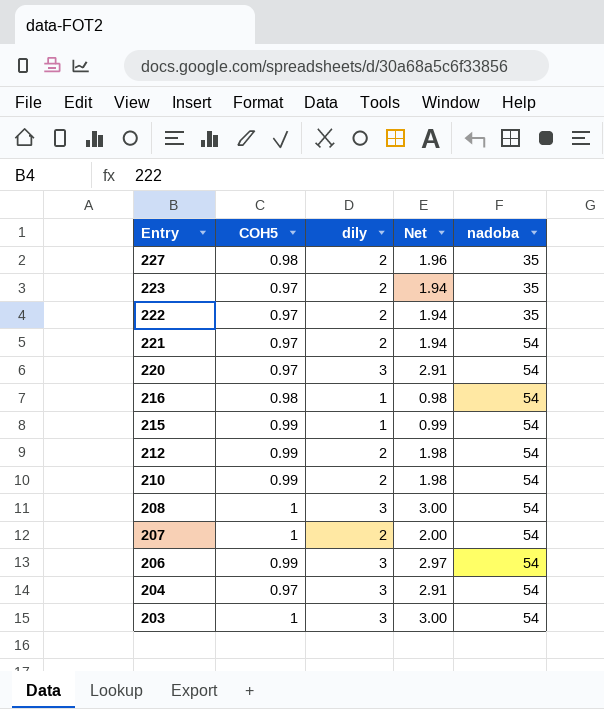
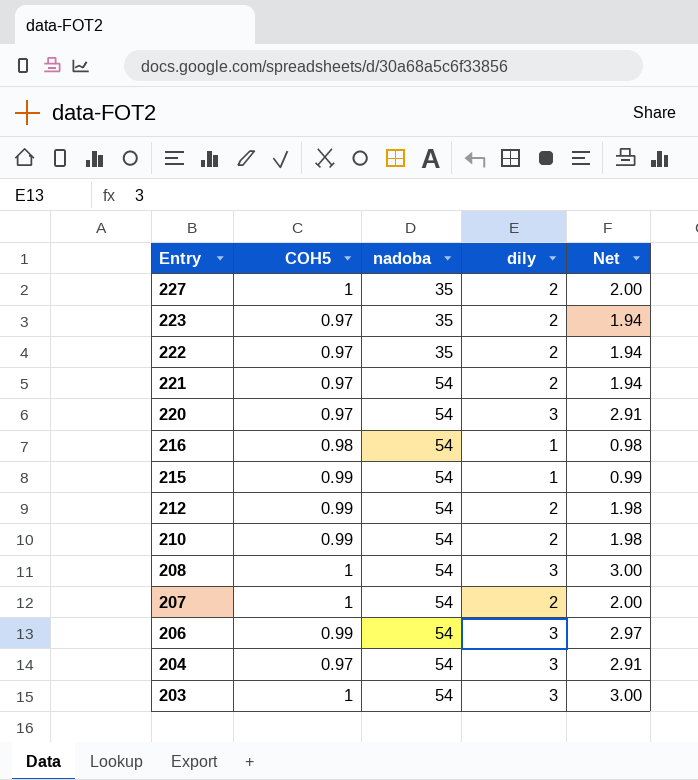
column nadoba | position: 5 -> 3
227 | COH5: 0.98 -> 1
227 | Net: 1.96 -> 2.00

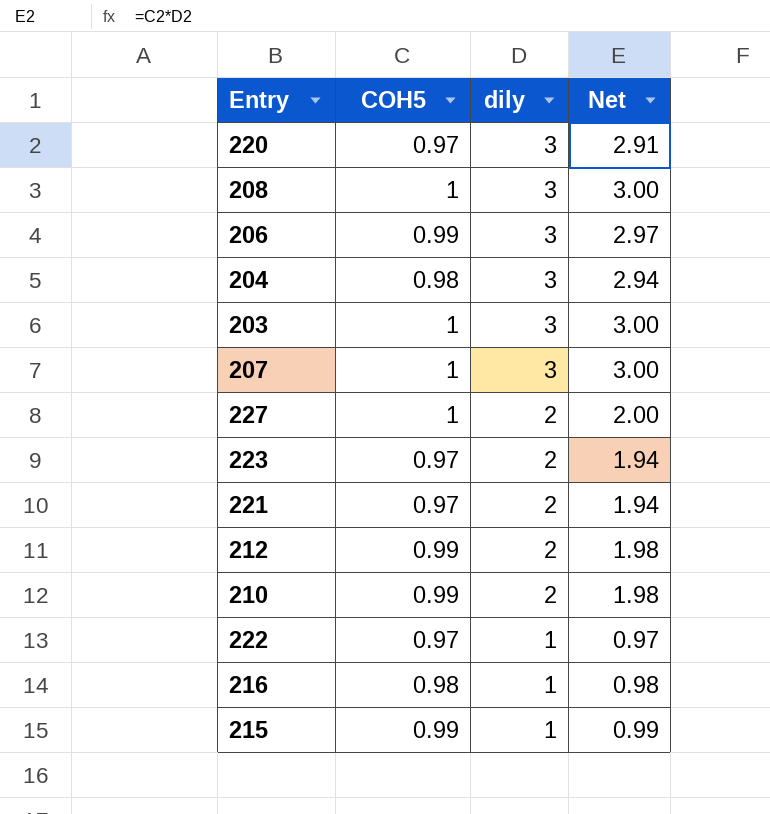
row order: Entry descending -> dily descending
column nadoba | position: 3 -> none
204 | COH5: 0.97 -> 0.98
204 | Net: 2.91 -> 2.94
207 | dily: 2 -> 3
207 | Net: 2.00 -> 3.00
222 | dily: 2 -> 1
222 | Net: 1.94 -> 0.97

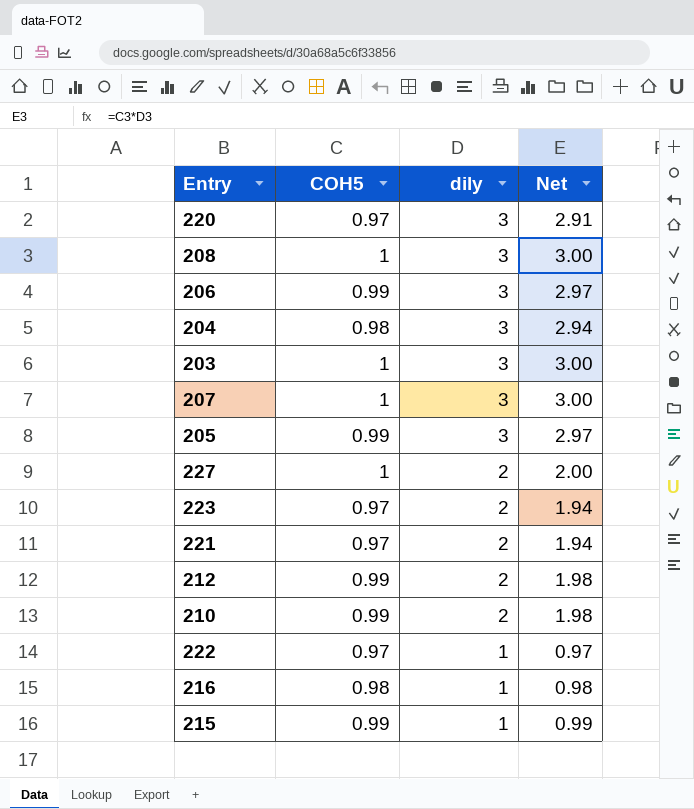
row 205: none -> 0.99 | 3 | 2.97

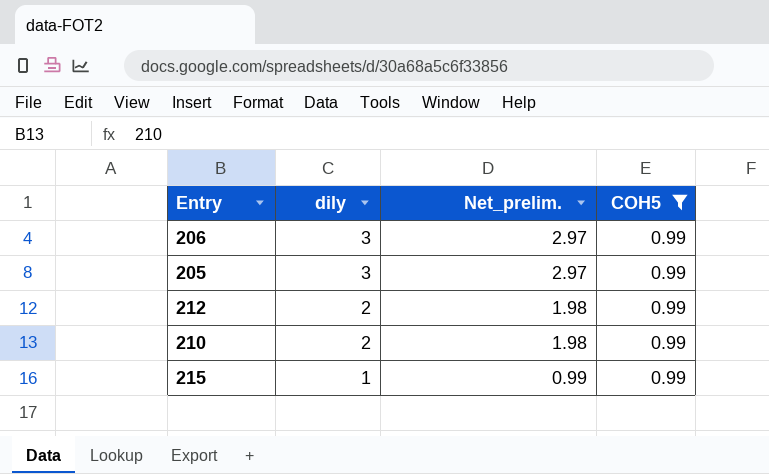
filter: none -> COH5 = 0.99
column name: Net -> Net_prelim.
column COH5 | position: 2 -> 4

